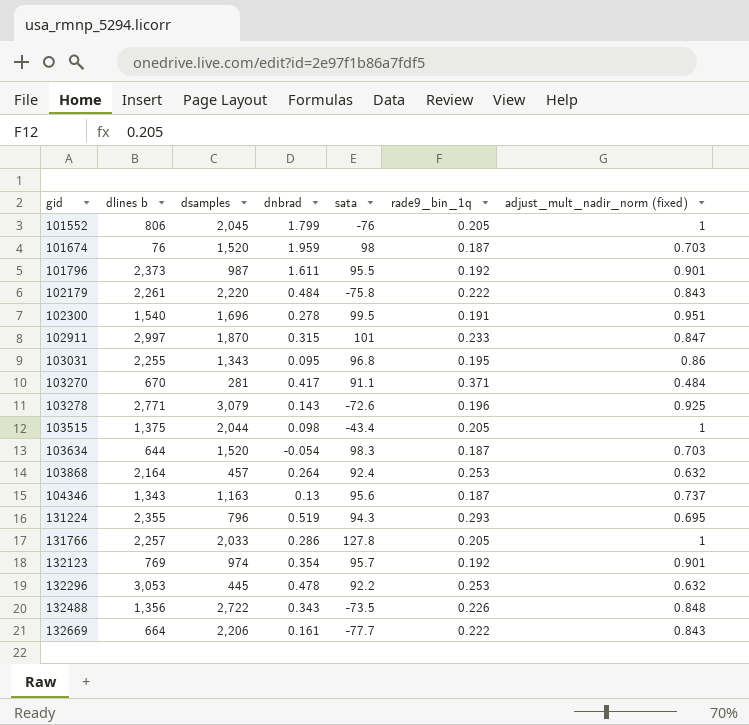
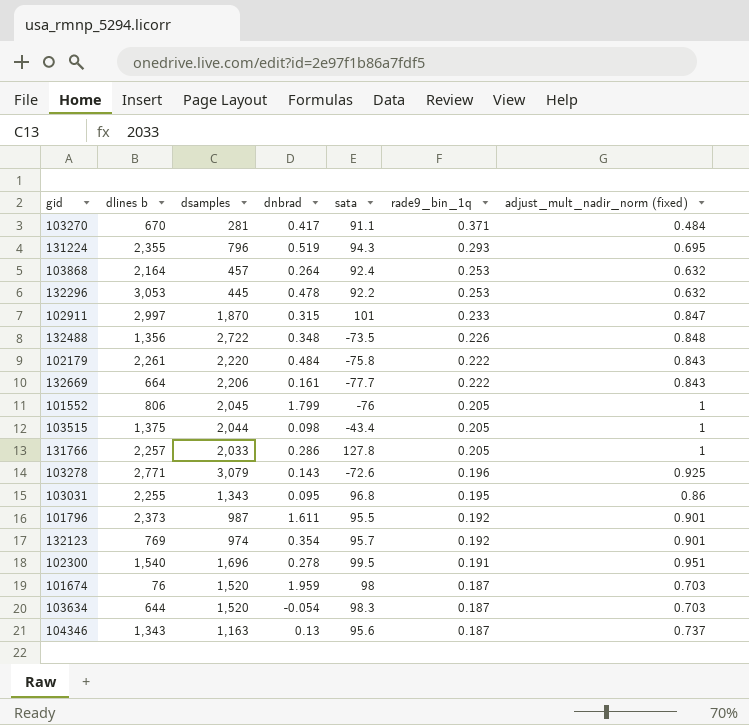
row order: gid ascending -> rade9_bin_1q descending
132488 | dnbrad: 0.343 -> 0.348

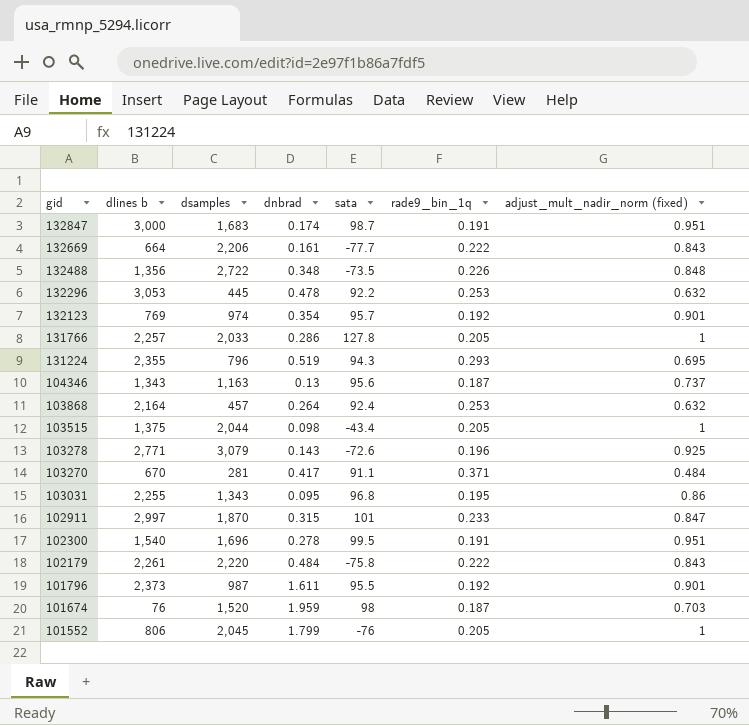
row order: rade9_bin_1q descending -> gid descending
row 103634: 644 | 1,520 | -0.054 | 98.3 | 0.187 | 0.703 -> none
row 132847: none -> 3,000 | 1,683 | 0.174 | 98.7 | 0.191 | 0.951

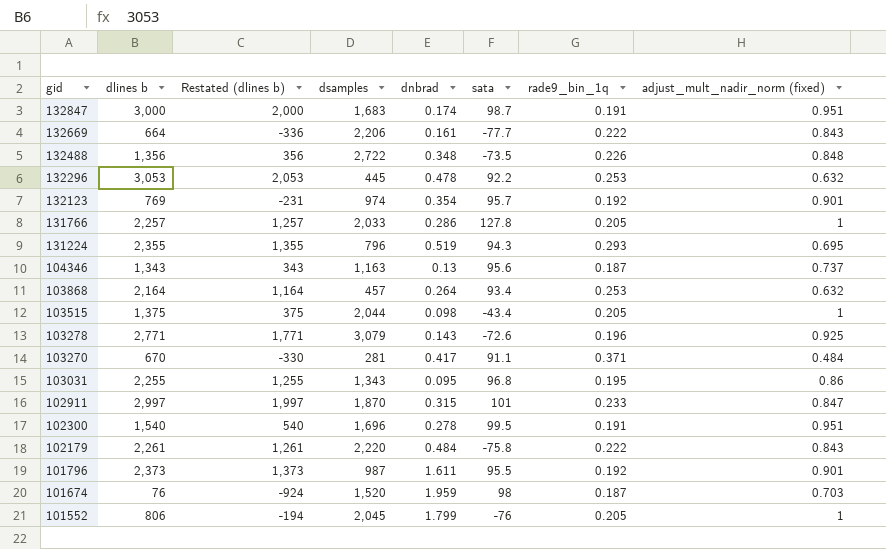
column Restated (dlines b) | formula: none -> [dlines b] - 1000
103868 | sata: 92.4 -> 93.4

